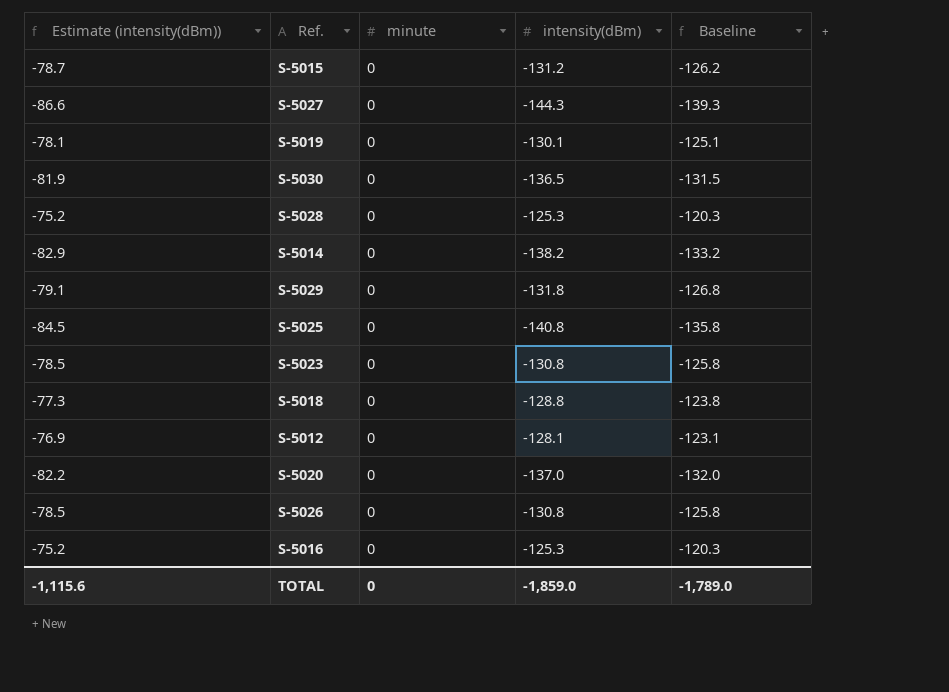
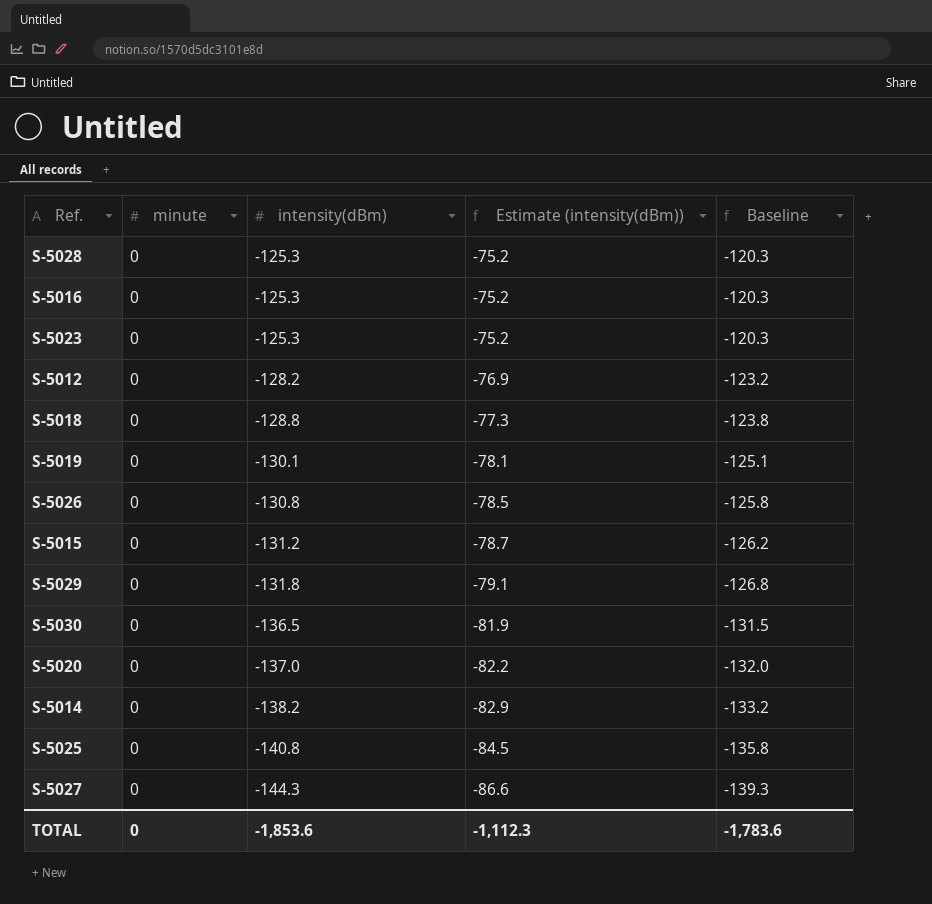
row order: none -> intensity(dBm) descending
column Estimate (intensity(dBm)) | position: 1 -> 4
S-5023 | intensity(dBm): -130.8 -> -125.3
S-5023 | Estimate (intensity(dBm)): -78.5 -> -75.2
S-5023 | Baseline: -125.8 -> -120.3
S-5012 | intensity(dBm): -128.1 -> -128.2
S-5012 | Baseline: -123.1 -> -123.2
TOTAL | intensity(dBm): -1,859.0 -> -1,853.6
TOTAL | Estimate (intensity(dBm)): -1,115.6 -> -1,112.3
TOTAL | Baseline: -1,789.0 -> -1,783.6

